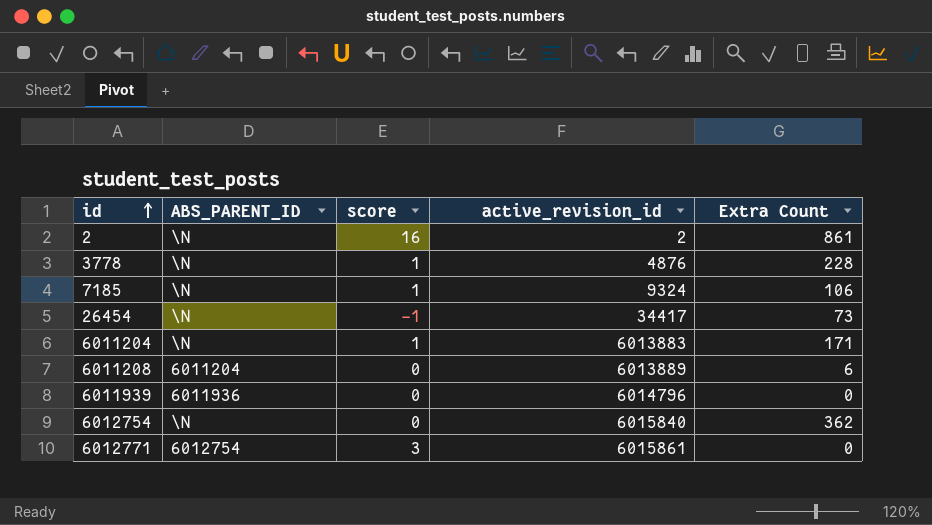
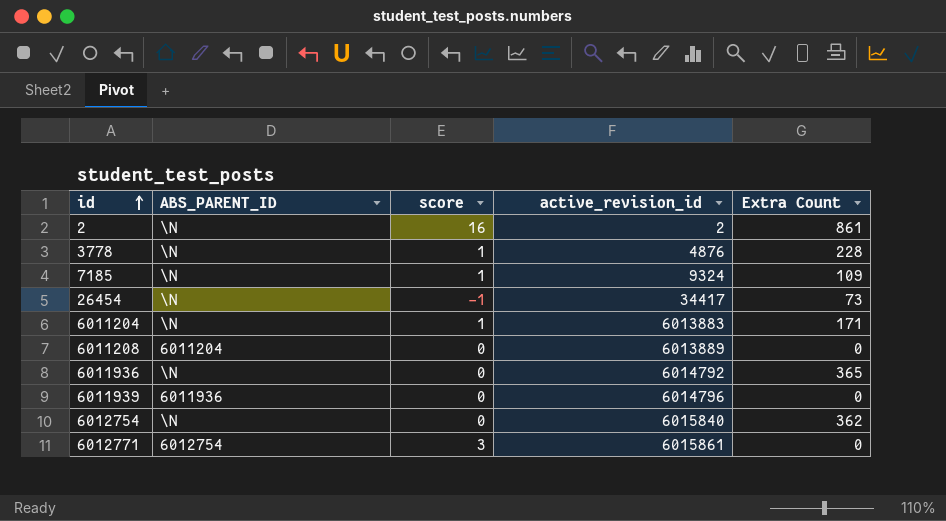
7185 | Extra Count: 106 -> 109
6011208 | Extra Count: 6 -> 0
row 6011936: none -> \N | 0 | 6014792 | 365

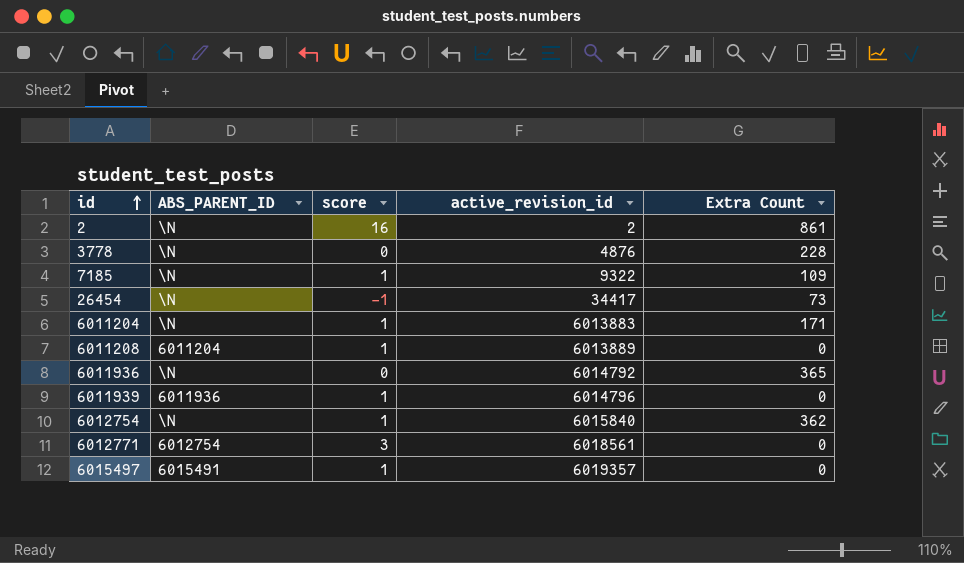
3778 | score: 1 -> 0
7185 | active_revision_id: 9324 -> 9322
6011208 | score: 0 -> 1
6011939 | score: 0 -> 1
6012754 | score: 0 -> 1
6012771 | active_revision_id: 6015861 -> 6018561
row 6015497: none -> 6015491 | 1 | 6019357 | 0

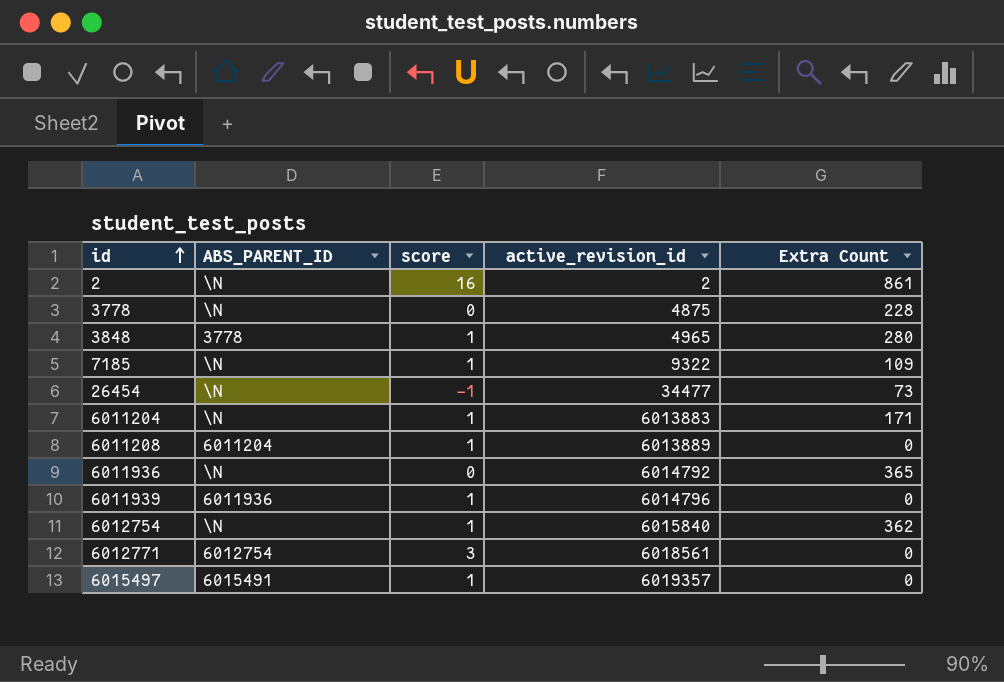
3778 | active_revision_id: 4876 -> 4875
row 3848: none -> 3778 | 1 | 4965 | 280
26454 | active_revision_id: 34417 -> 34477

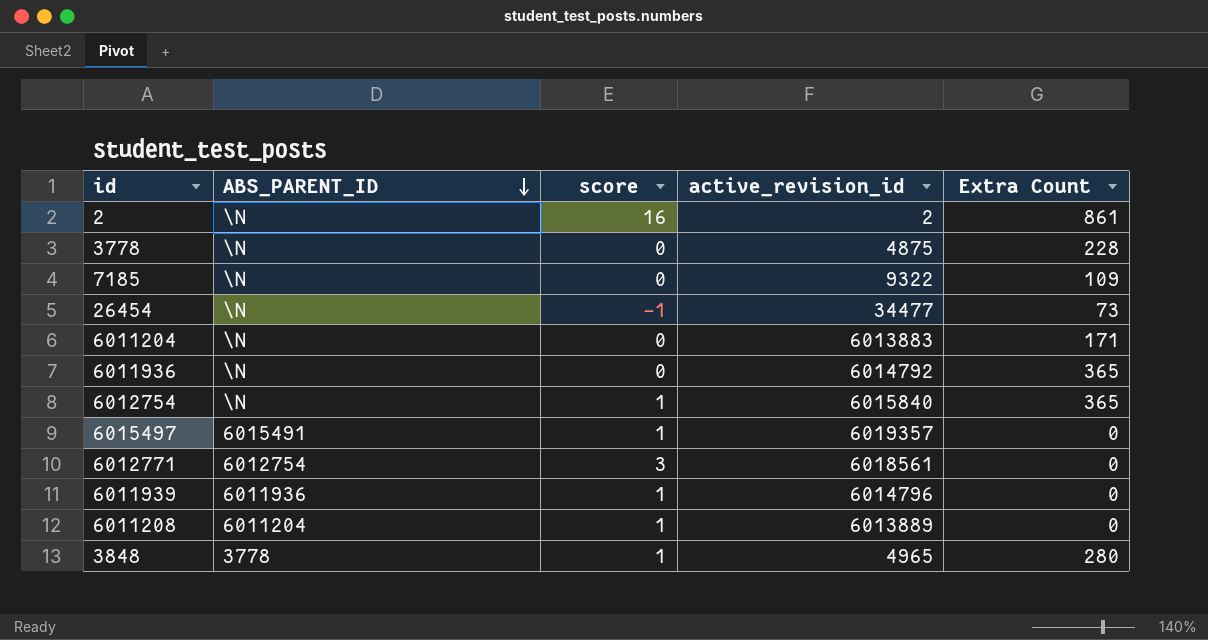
row order: id ascending -> ABS_PARENT_ID descending
7185 | score: 1 -> 0
6011204 | score: 1 -> 0
6012754 | Extra Count: 362 -> 365

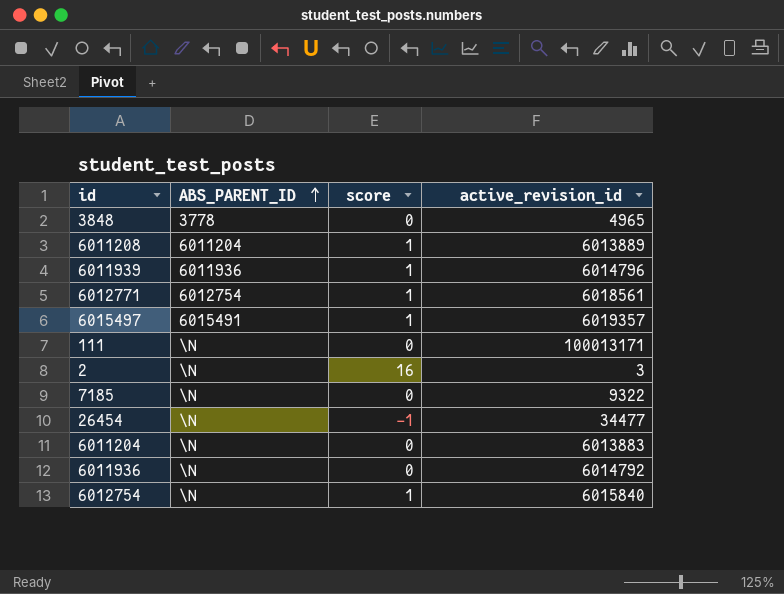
row order: ABS_PARENT_ID descending -> ABS_PARENT_ID ascending
column Extra Count | position: 5 -> none
row 3778: \N | 0 | 4875 | 228 -> none
3848 | score: 1 -> 0
6012771 | score: 3 -> 1
row 111: none -> \N | 0 | 100013171
2 | active_revision_id: 2 -> 3

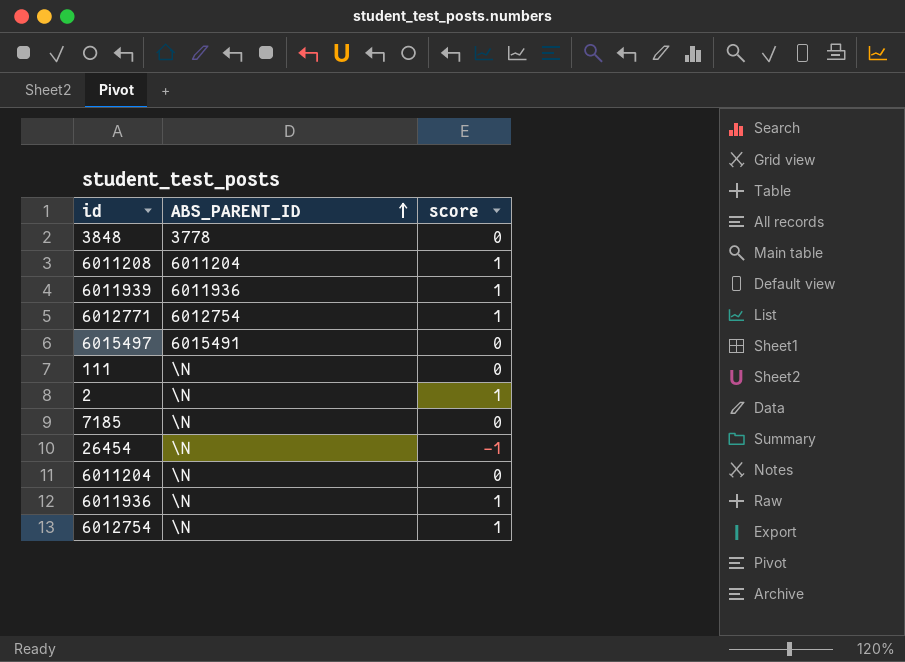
column active_revision_id | position: 4 -> none
6015497 | score: 1 -> 0
2 | score: 16 -> 1
6011936 | score: 0 -> 1

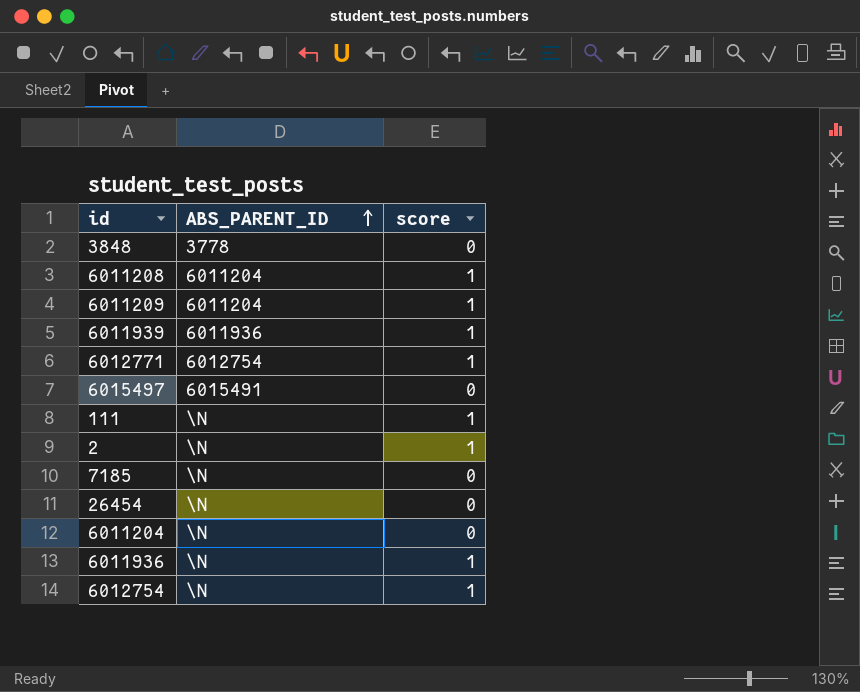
row 6011209: none -> 6011204 | 1
111 | score: 0 -> 1
26454 | score: -1 -> 0

